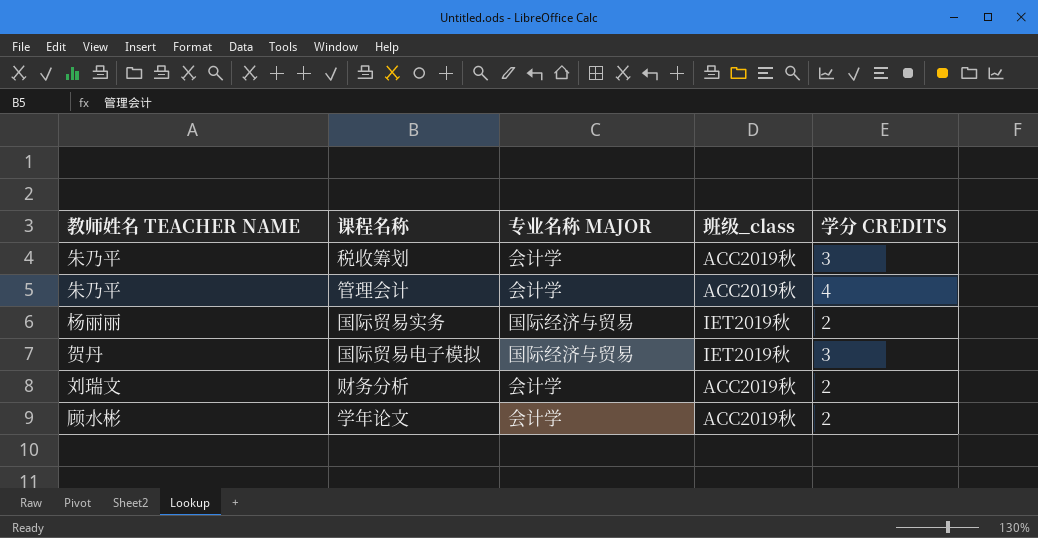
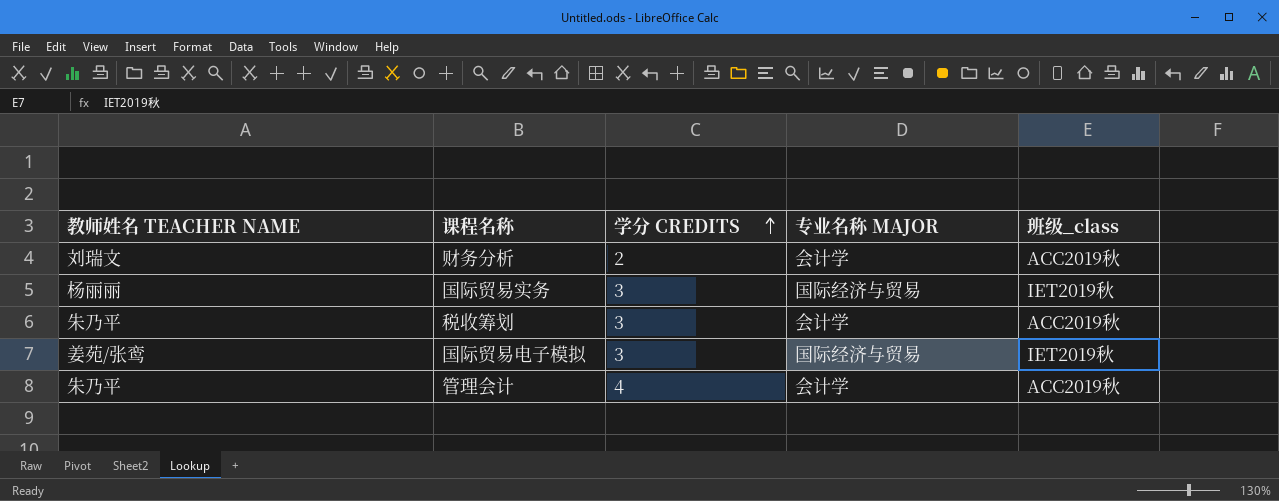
row order: none -> 学分 CREDITS ascending
column 学分 CREDITS | position: 5 -> 3
row 学年论文: 顾水彬 | 会计学 | ACC2019秋 | 2 -> none
国际贸易实务 | 学分 CREDITS: 2 -> 3
国际贸易电子模拟 | 教师姓名 TEACHER NAME: 贺丹 -> 姜苑/张鸾

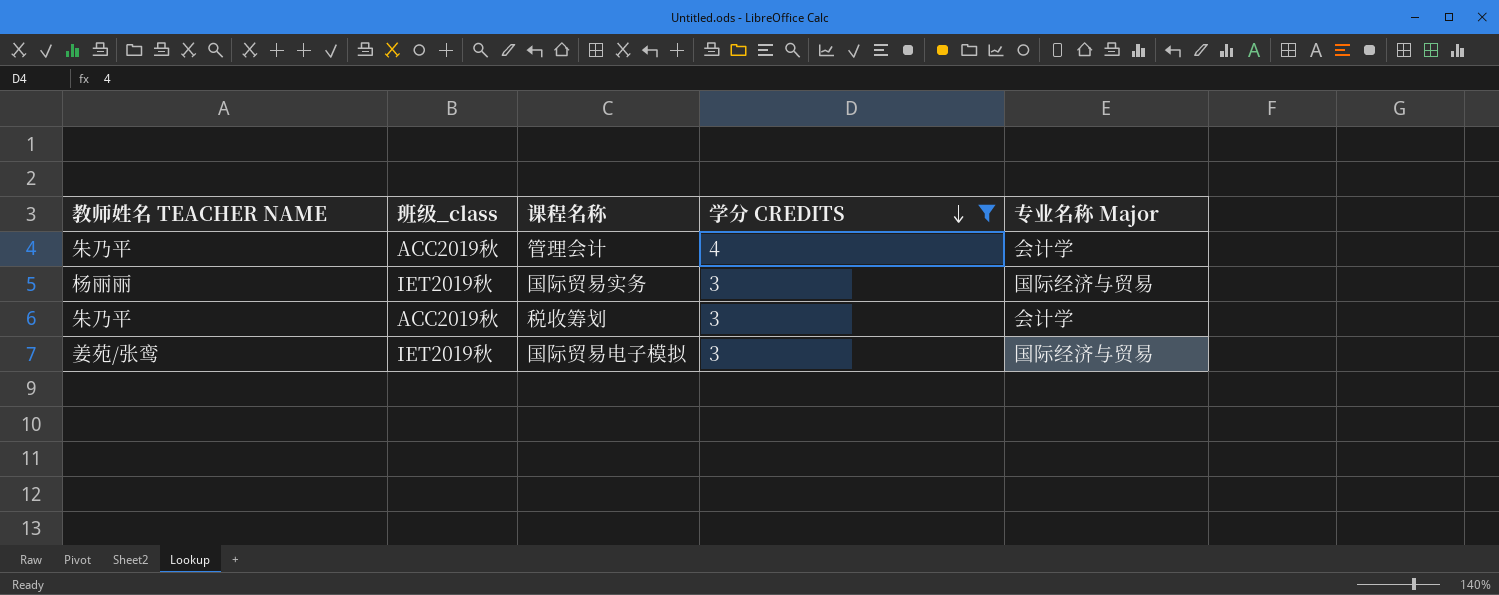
filter: none -> 学分 CREDITS != 2
row order: 学分 CREDITS ascending -> 学分 CREDITS descending
column 班级_class | position: 5 -> 2
column name: 专业名称 MAJOR -> 专业名称 Major

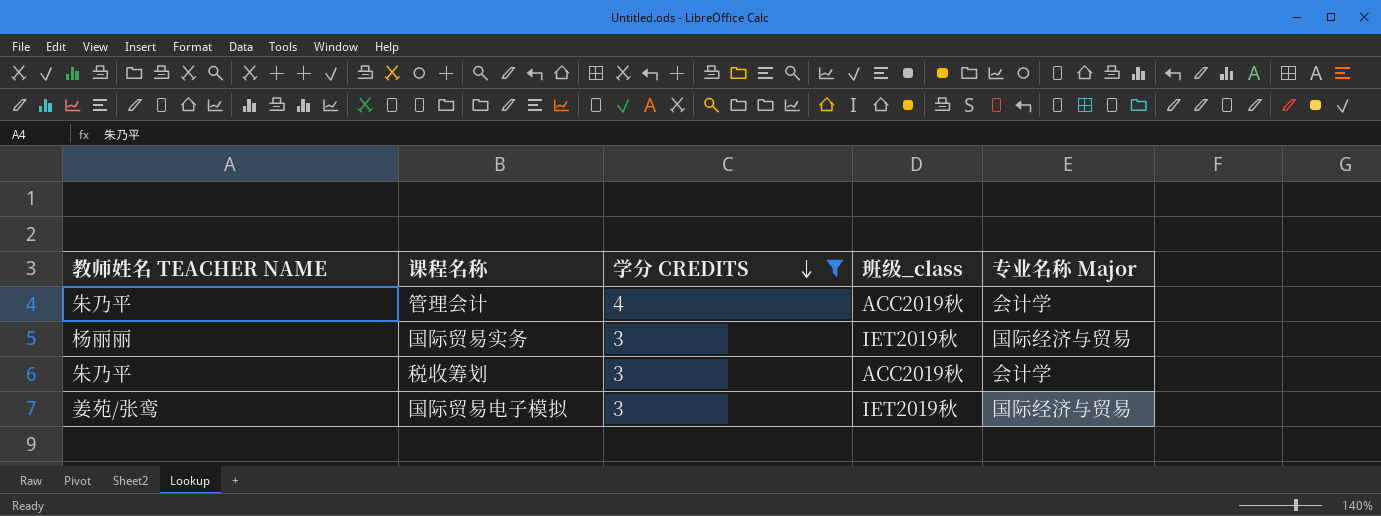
column 班级_class | position: 2 -> 4

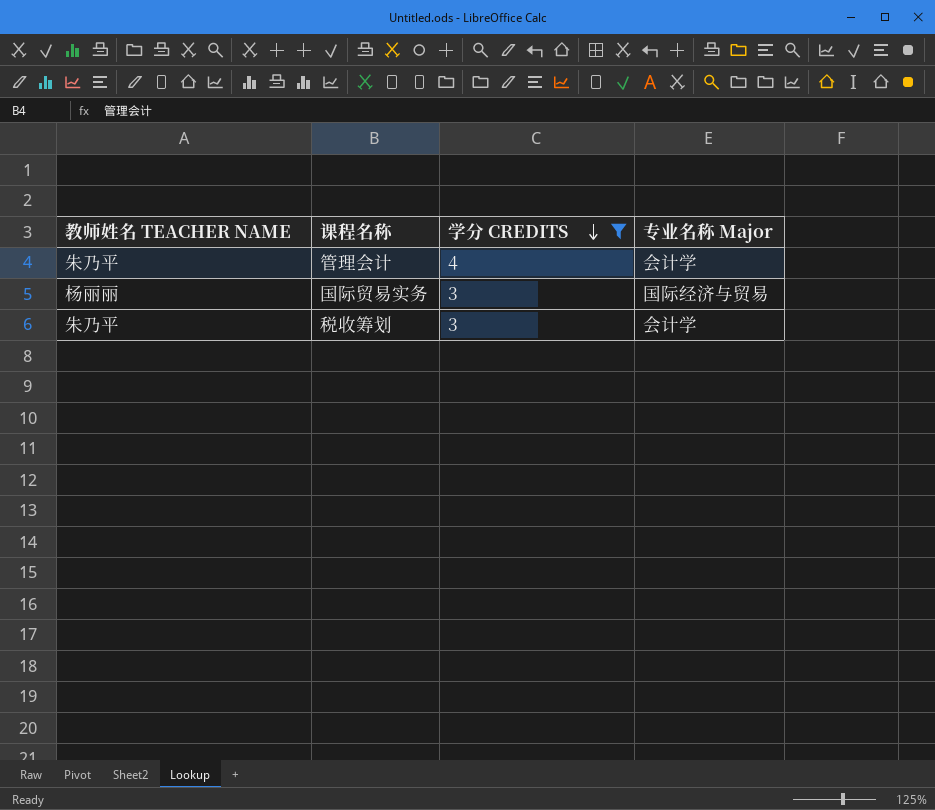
column 班级_class | position: 4 -> none
row 国际贸易电子模拟: 姜苑/张鸾 | 3 | IET2019秋 | 国际经济与贸易 -> none

